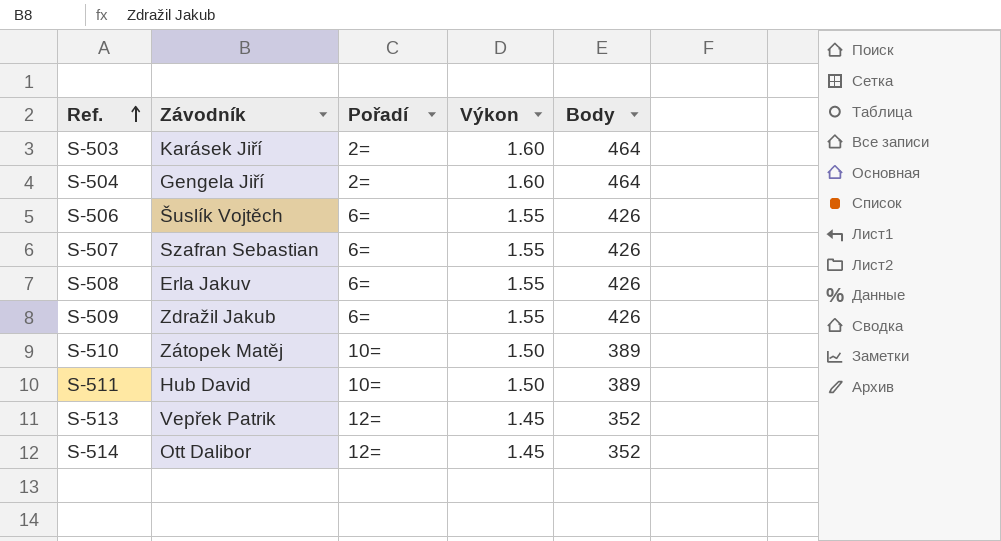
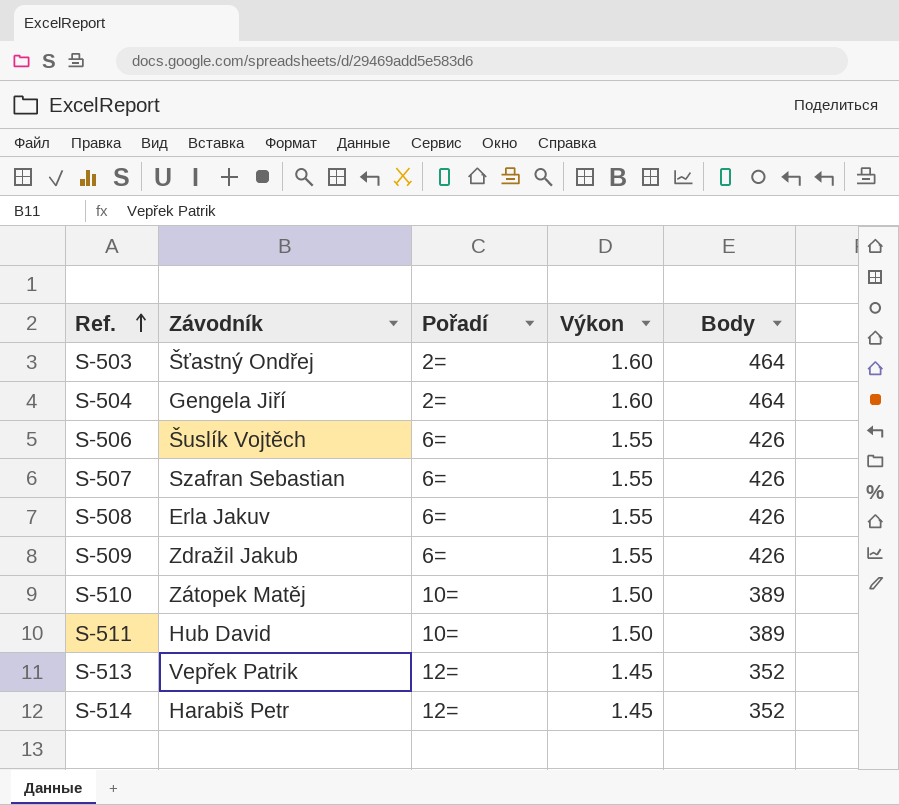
S-503 | Závodník: Karásek Jiří -> Šťastný Ondřej
S-514 | Závodník: Ott Dalibor -> Harabiš Petr

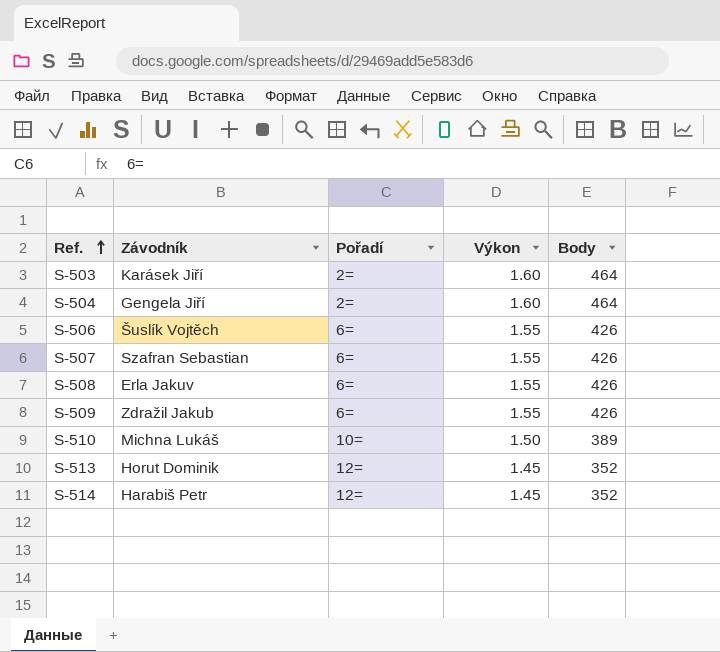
row S-511: Hub David | 10= | 1.50 | 389 -> none
S-503 | Závodník: Šťastný Ondřej -> Karásek Jiří
S-510 | Závodník: Zátopek Matěj -> Michna Lukáš
S-513 | Závodník: Vepřek Patrik -> Horut Dominik

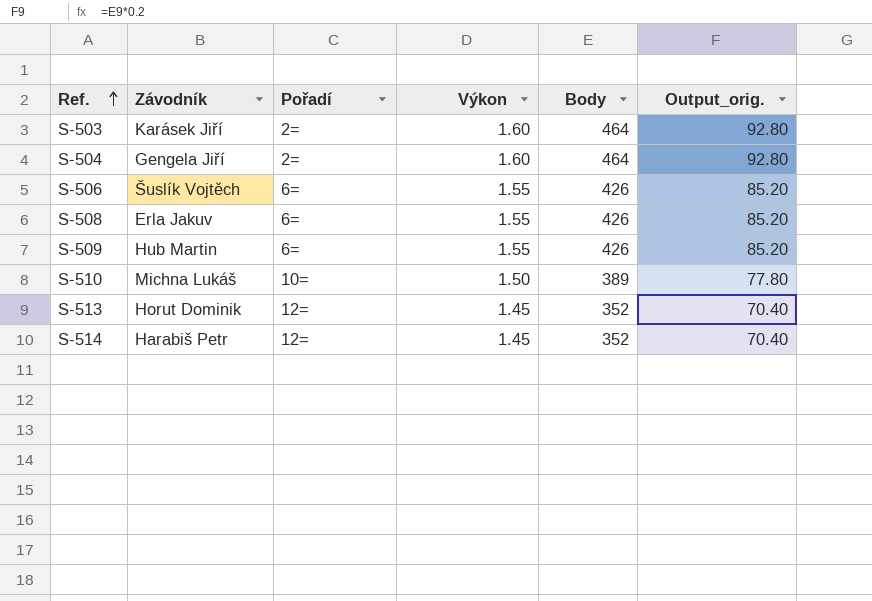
column Output_orig. | formula: none -> [Body] * 0.2
row S-507: Szafran Sebastian | 6= | 1.55 | 426 -> none
S-509 | Závodník: Zdražil Jakub -> Hub Martin

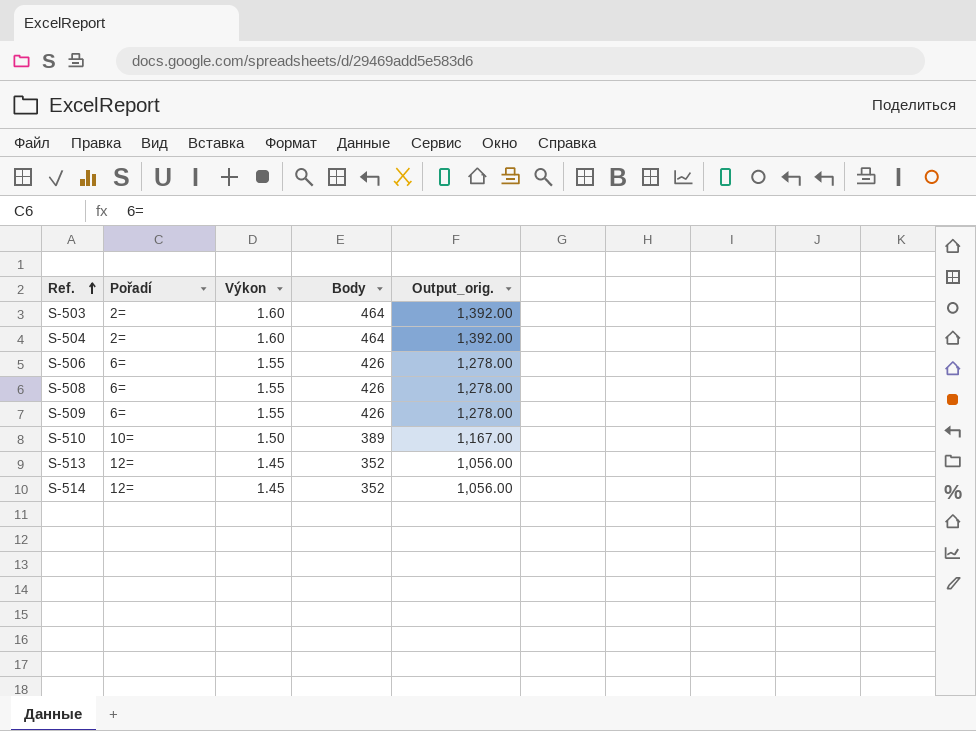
column Závodník | position: 2 -> none
column Output_orig. | formula: [Body] * 0.2 -> [Body] * 3

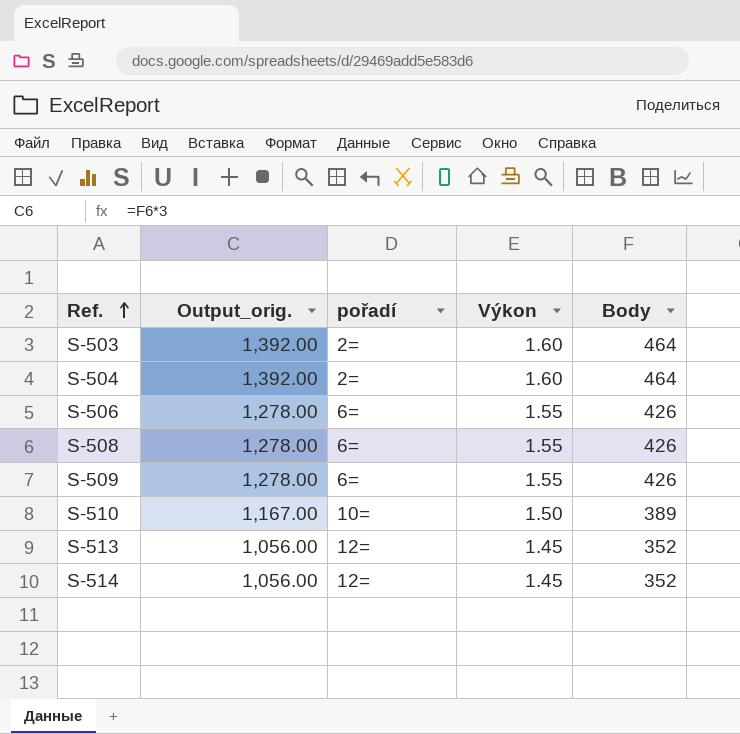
column Output_orig. | position: 5 -> 2
column name: Pořadí -> pořadí

